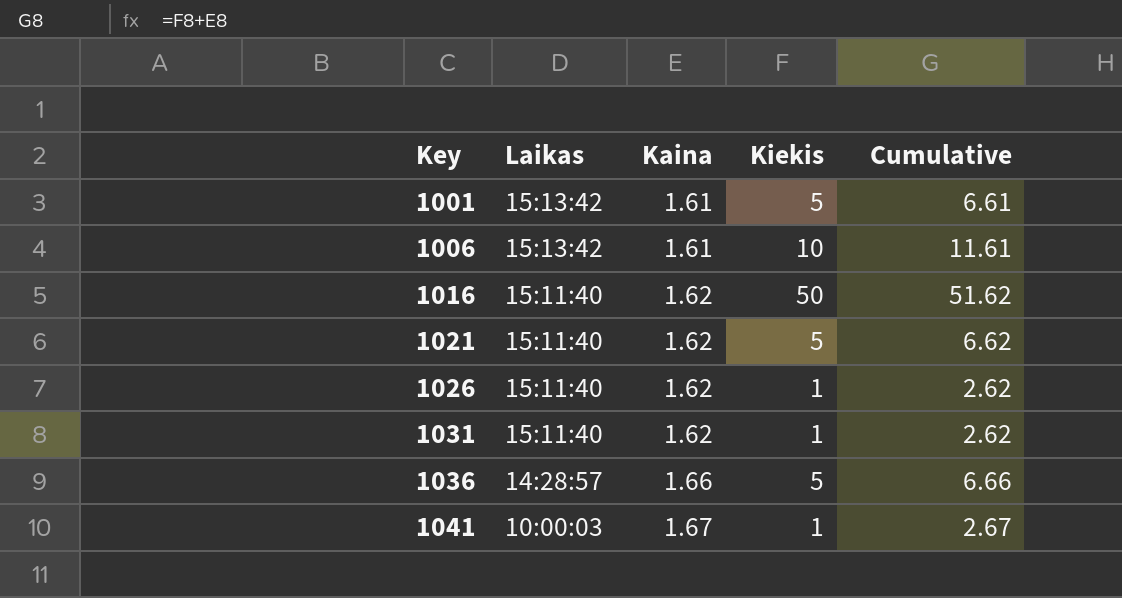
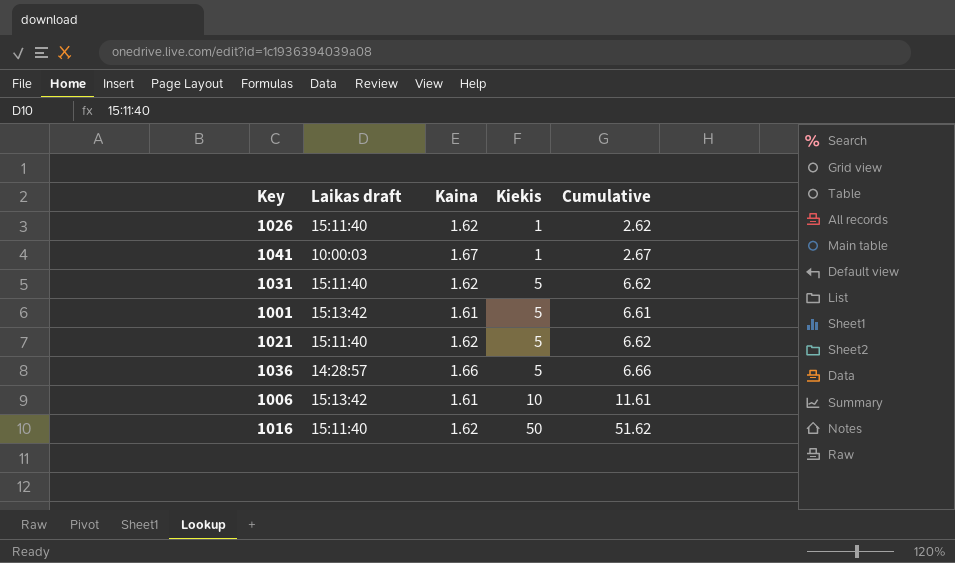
row order: Key ascending -> Kiekis ascending
column name: Laikas -> Laikas draft
1031 | Kiekis: 1 -> 5
1031 | Cumulative: 2.62 -> 6.62

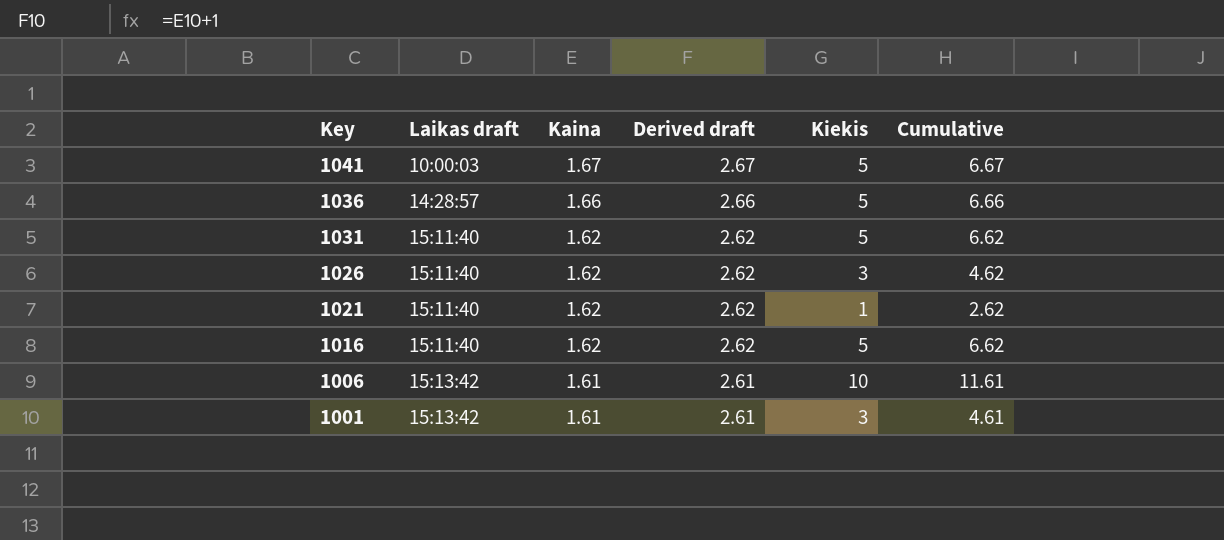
row order: Kiekis ascending -> Key descending
column Derived draft | formula: none -> [Kaina] + 1
1041 | Kiekis: 1 -> 5
1041 | Cumulative: 2.67 -> 6.67
1026 | Kiekis: 1 -> 3
1026 | Cumulative: 2.62 -> 4.62
1021 | Kiekis: 5 -> 1
1021 | Cumulative: 6.62 -> 2.62
1016 | Kiekis: 50 -> 5
1016 | Cumulative: 51.62 -> 6.62
1001 | Kiekis: 5 -> 3
1001 | Cumulative: 6.61 -> 4.61

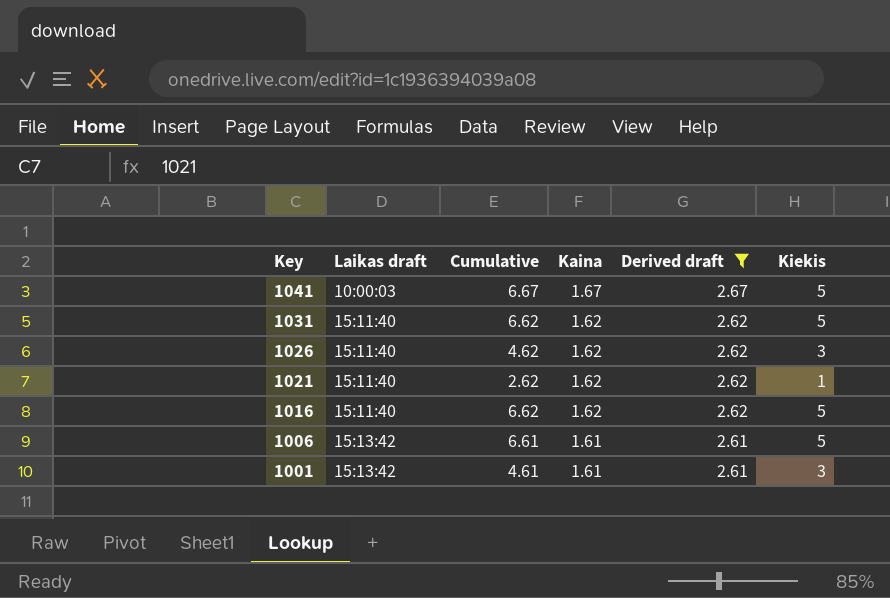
filter: none -> Derived draft != 2.66
column Cumulative | position: 6 -> 3
1006 | Cumulative: 11.61 -> 6.61
1006 | Kiekis: 10 -> 5

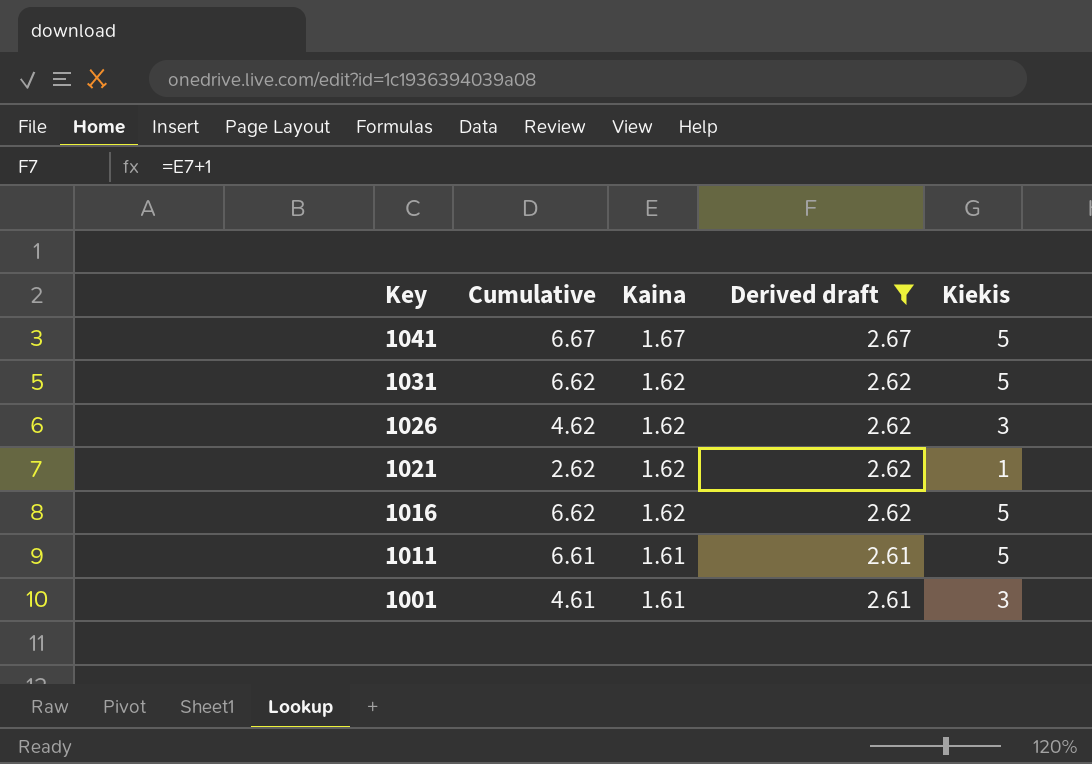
column Laikas draft | position: 2 -> none
row 1006: 15:13:42 | 6.61 | 1.61 | 2.61 | 5 -> none
row 1011: none -> 6.61 | 1.61 | 2.61 | 5

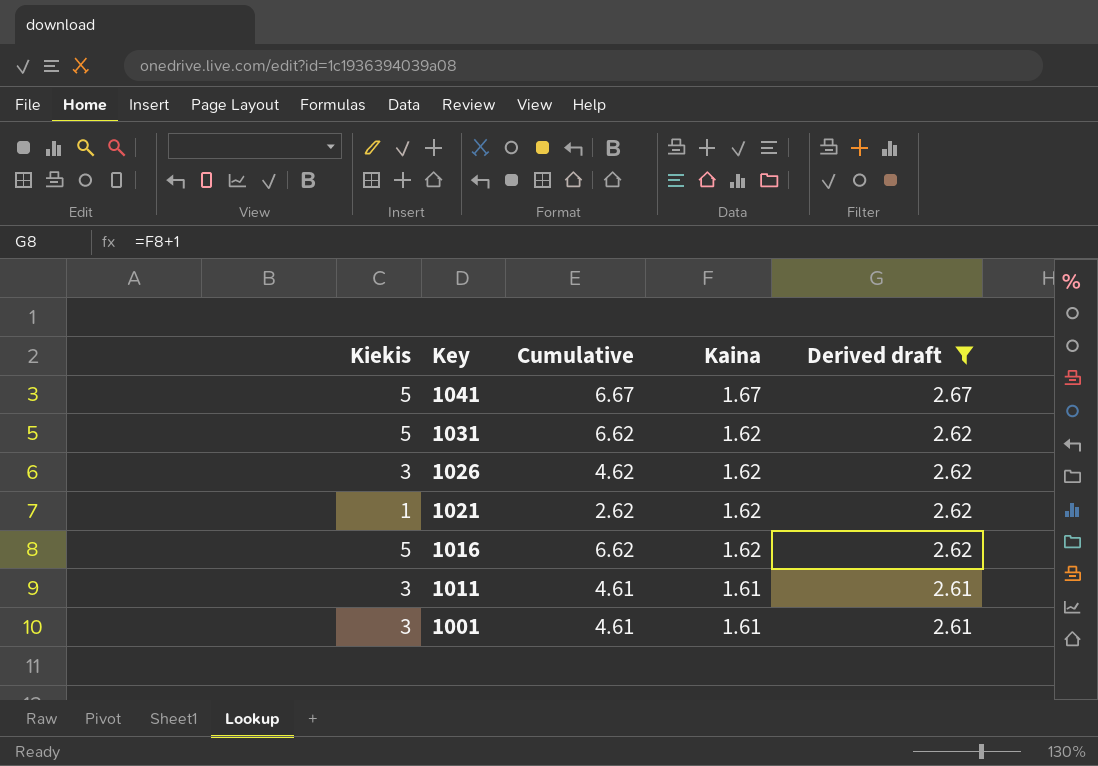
column Kiekis | position: 5 -> 1
1011 | Kiekis: 5 -> 3
1011 | Cumulative: 6.61 -> 4.61

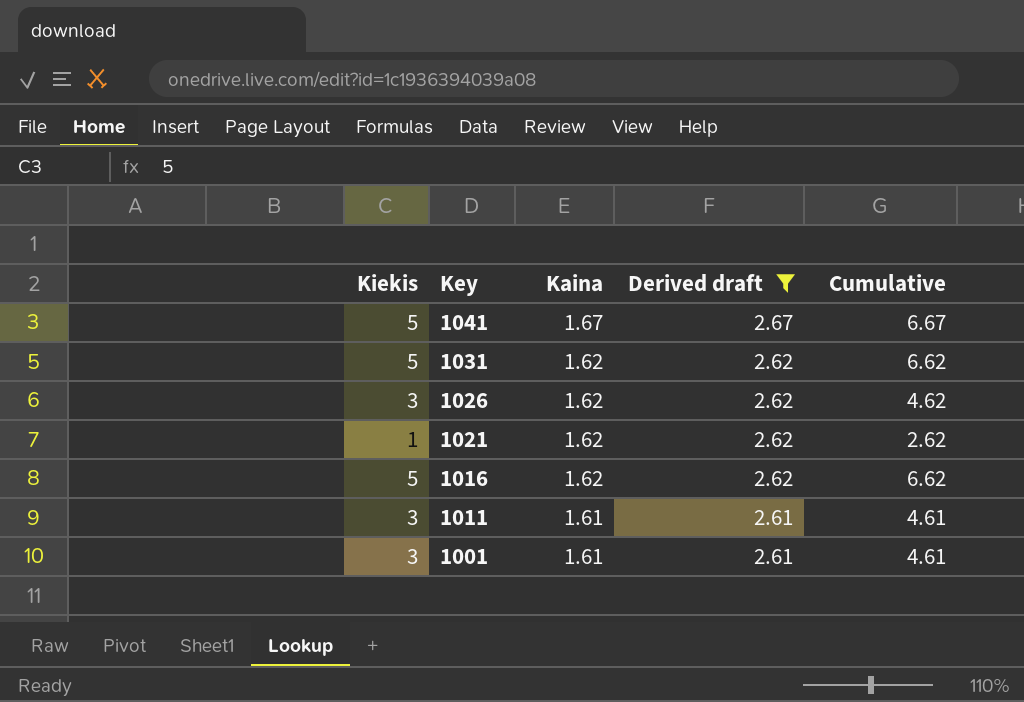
column Cumulative | position: 3 -> 5

